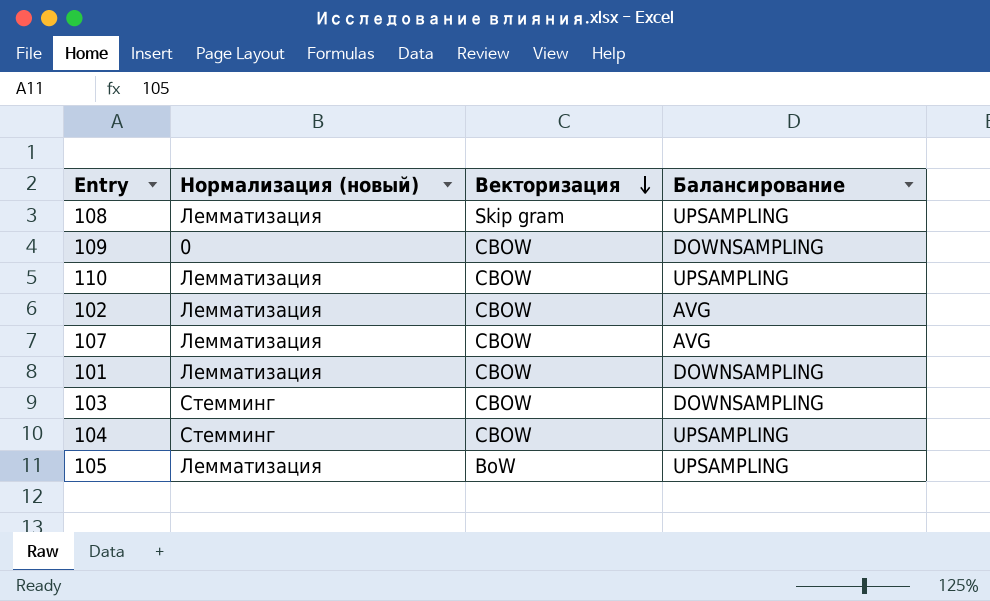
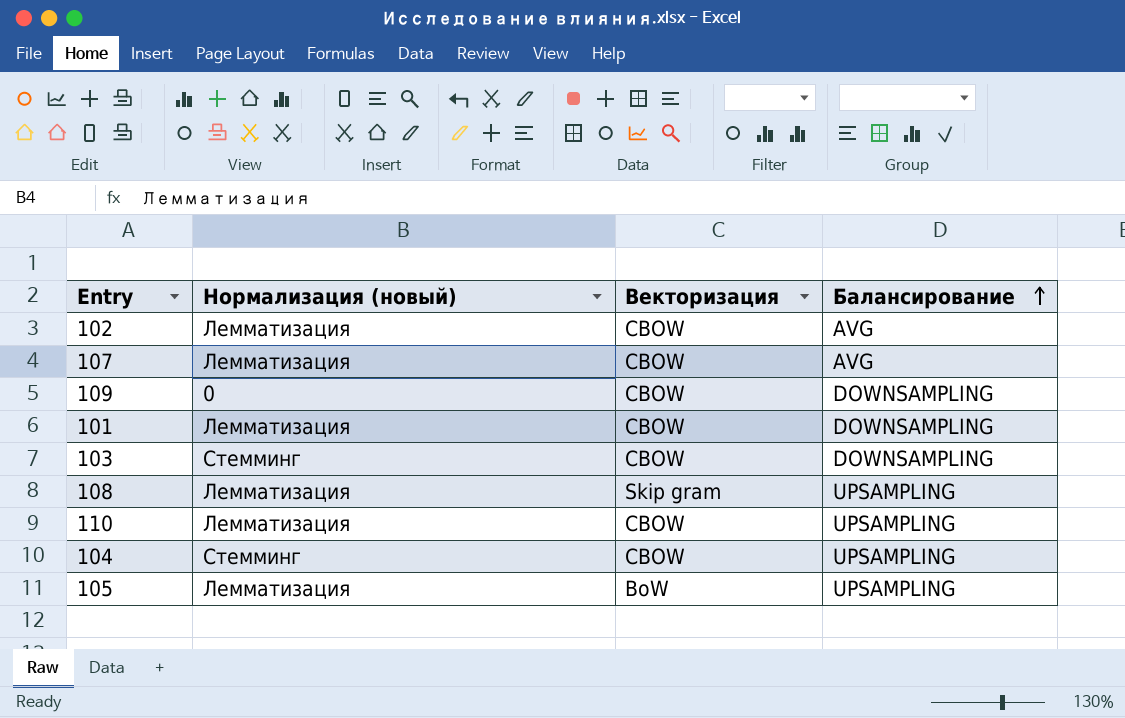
row order: Векторизация descending -> Балансирование ascending

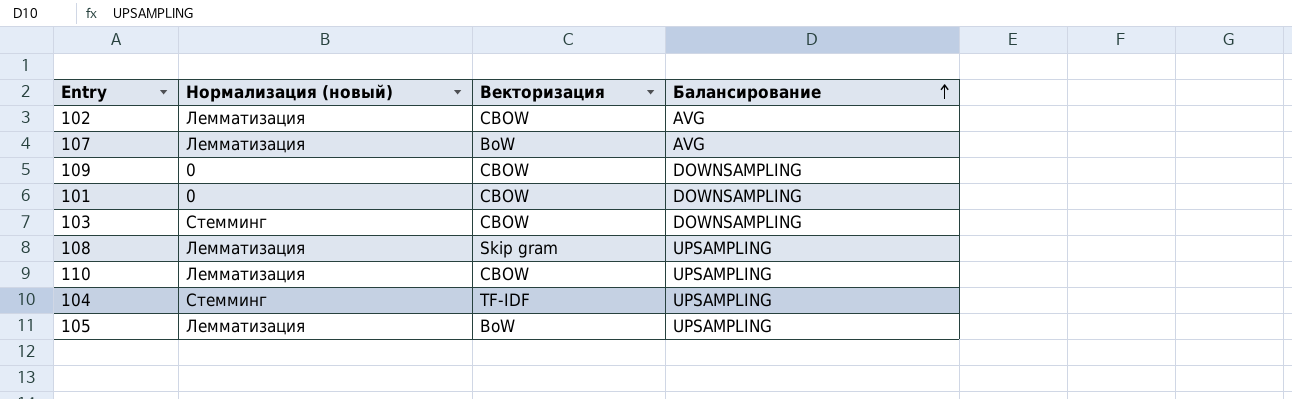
107 | Векторизация: CBOW -> BoW
101 | Нормализация (новый): Лемматизация -> 0
104 | Векторизация: CBOW -> TF-IDF

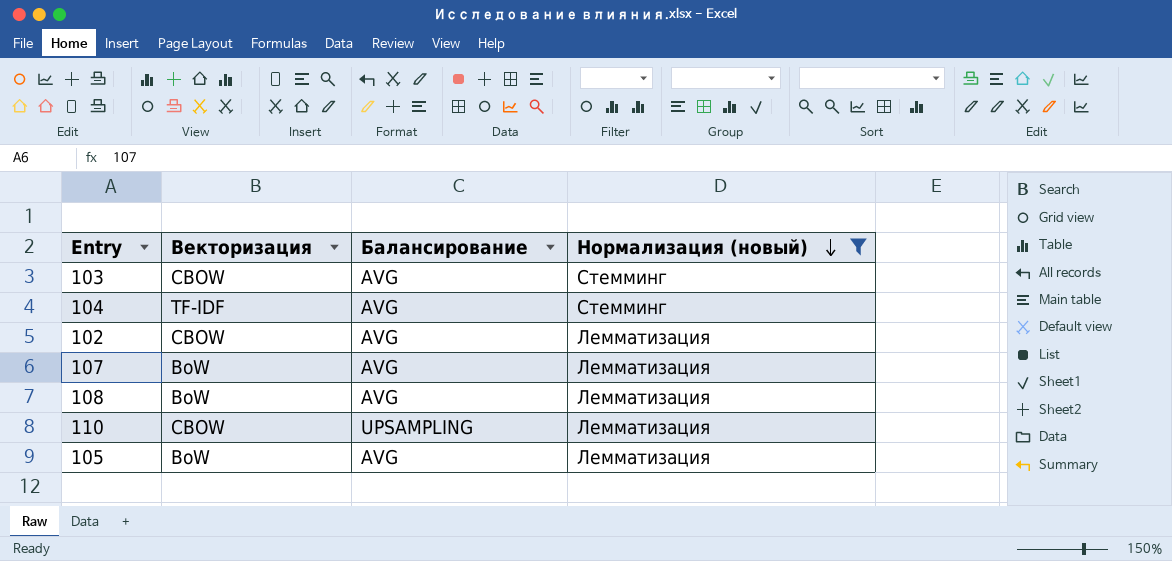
filter: none -> Нормализация (новый) != 0
row order: Балансирование ascending -> Нормализация (новый) descending
column Нормализация (новый) | position: 2 -> 4
103 | Балансирование: DOWNSAMPLING -> AVG
104 | Балансирование: UPSAMPLING -> AVG
108 | Векторизация: Skip gram -> BoW
108 | Балансирование: UPSAMPLING -> AVG
105 | Балансирование: UPSAMPLING -> AVG

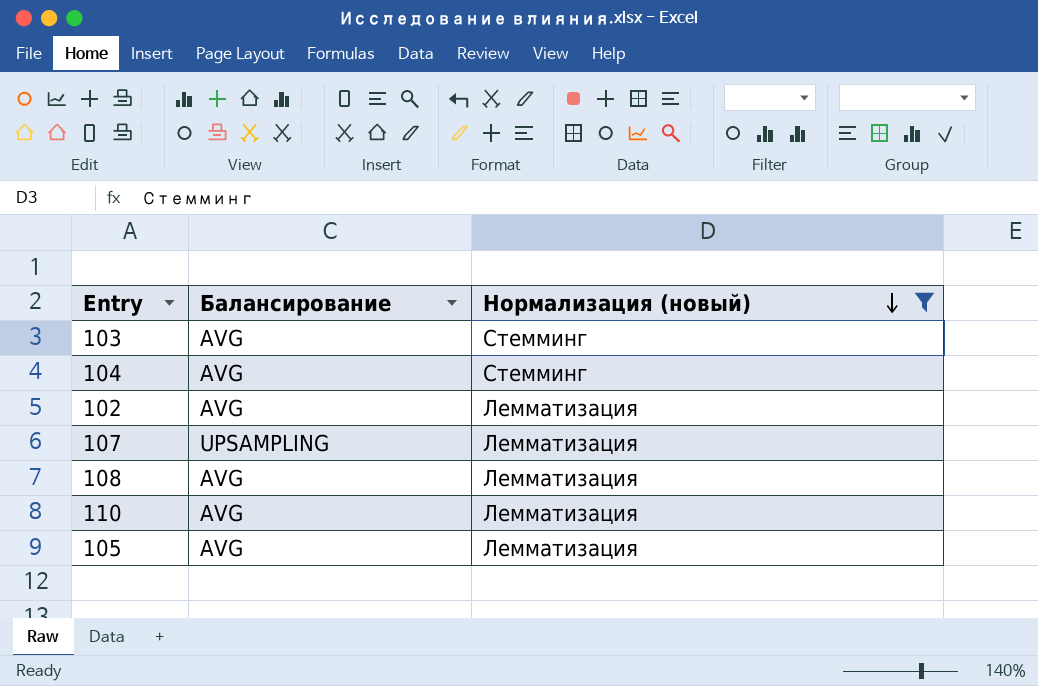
column Векторизация | position: 2 -> none
107 | Балансирование: AVG -> UPSAMPLING
110 | Балансирование: UPSAMPLING -> AVG

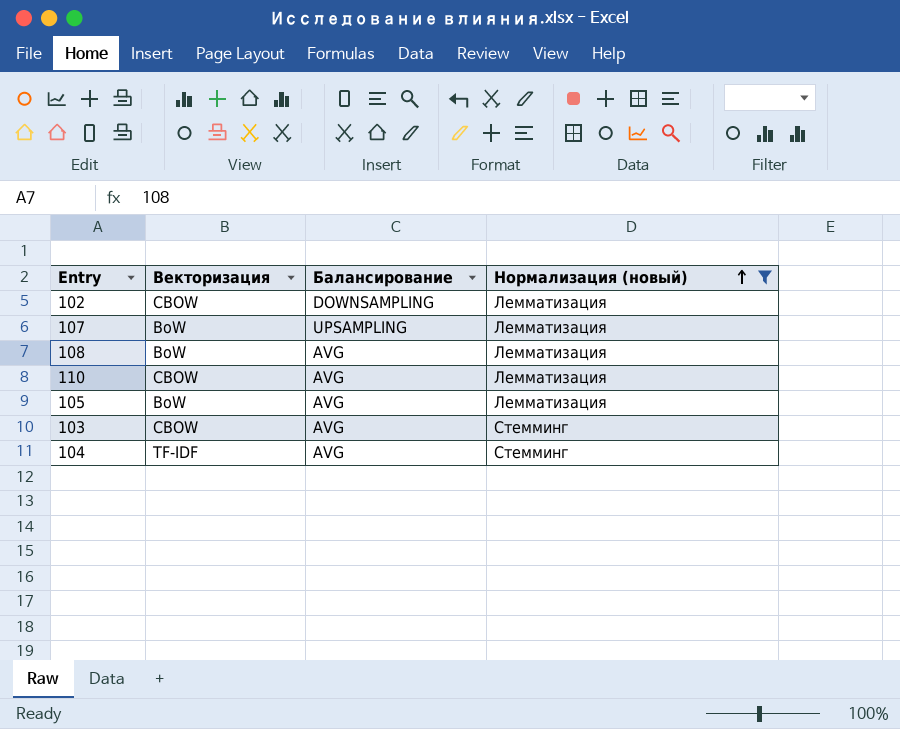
row order: Нормализация (новый) descending -> Нормализация (новый) ascending
column Векторизация | position: none -> 2
102 | Балансирование: AVG -> DOWNSAMPLING

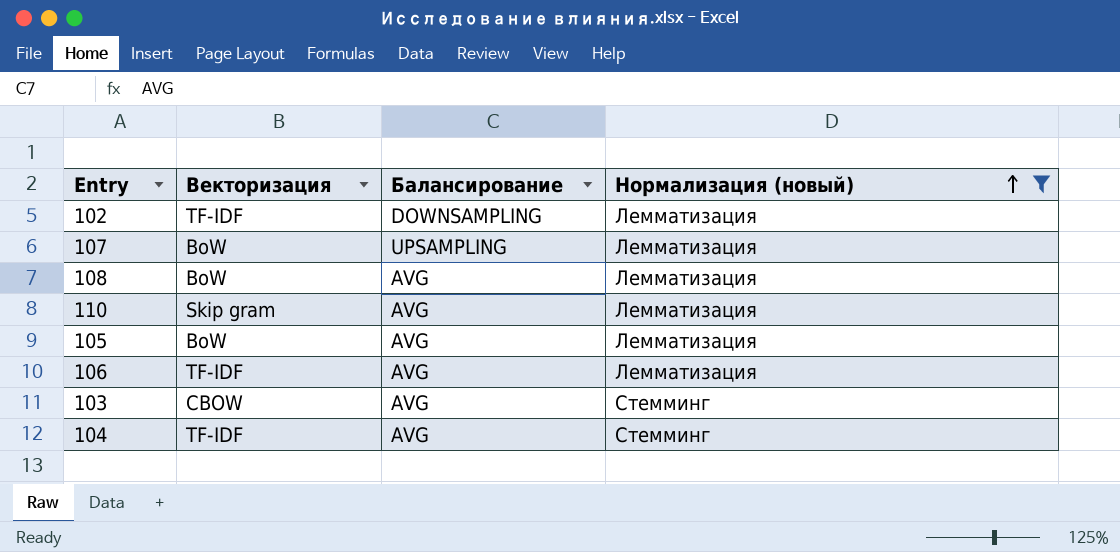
102 | Векторизация: CBOW -> TF-IDF
110 | Векторизация: CBOW -> Skip gram
row 106: none -> TF-IDF | AVG | Лемматизация

